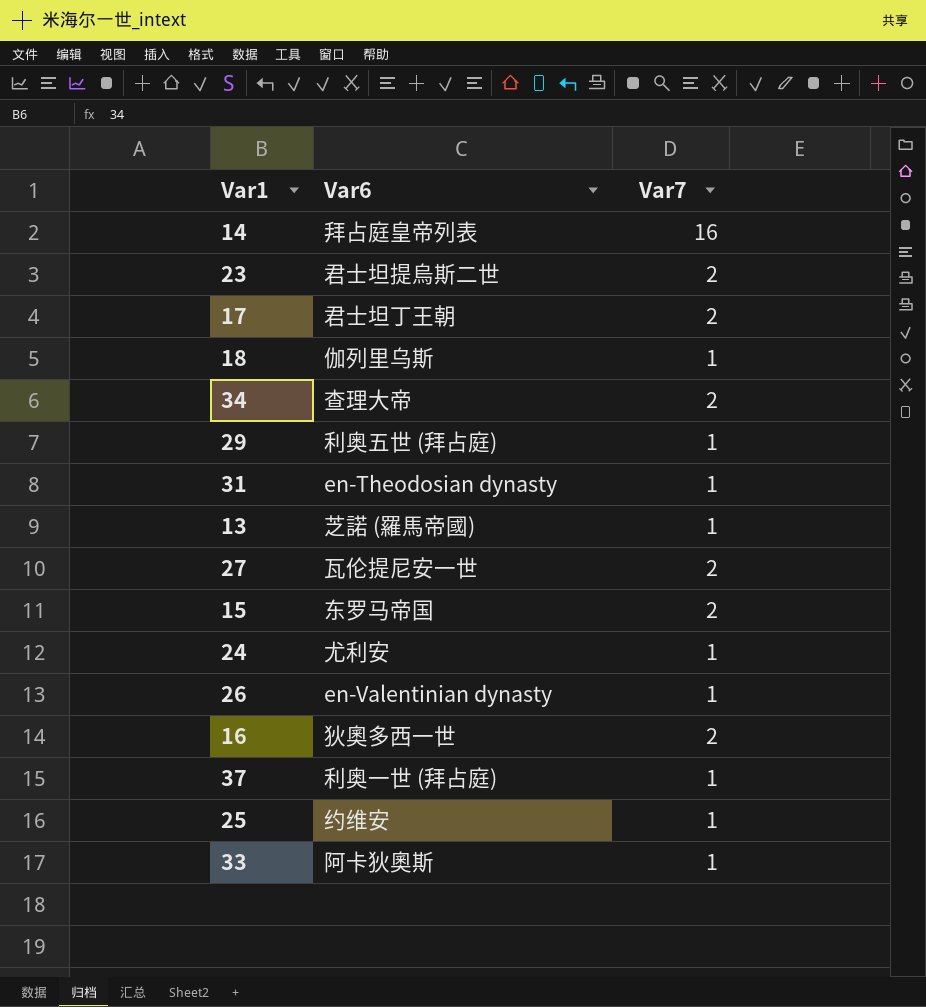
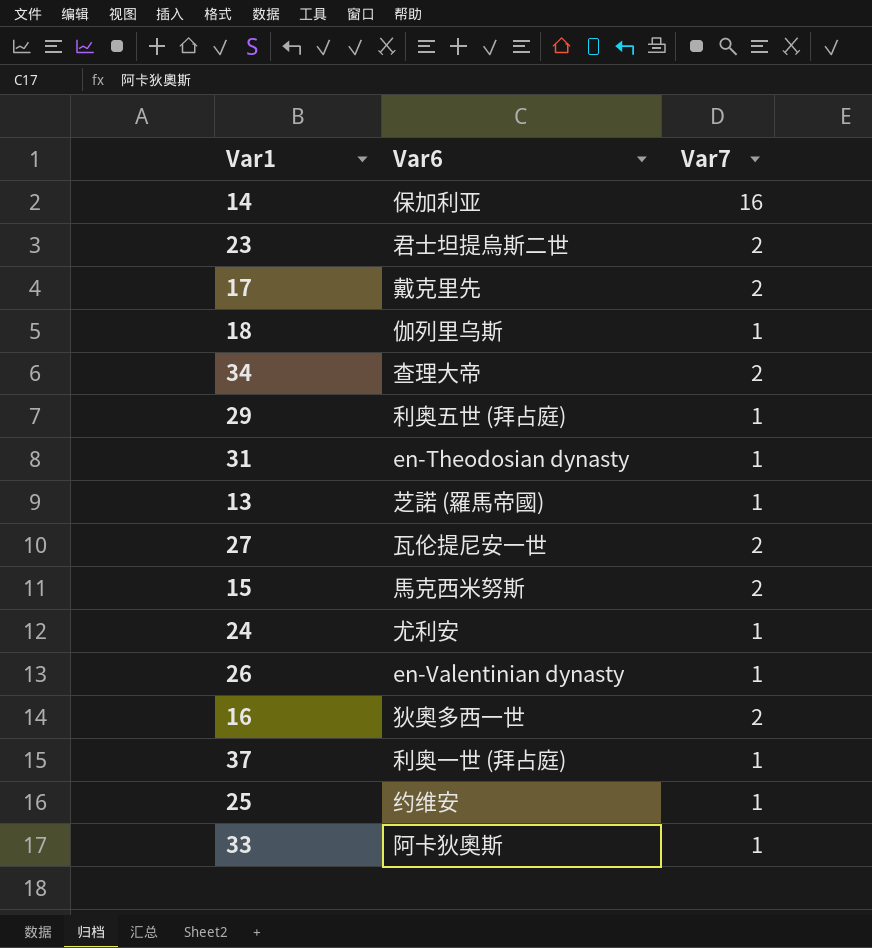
14 | Var6: 拜占庭皇帝列表 -> 保加利亚
17 | Var6: 君士坦丁王朝 -> 戴克里先
15 | Var6: 东罗马帝国 -> 馬克西米努斯

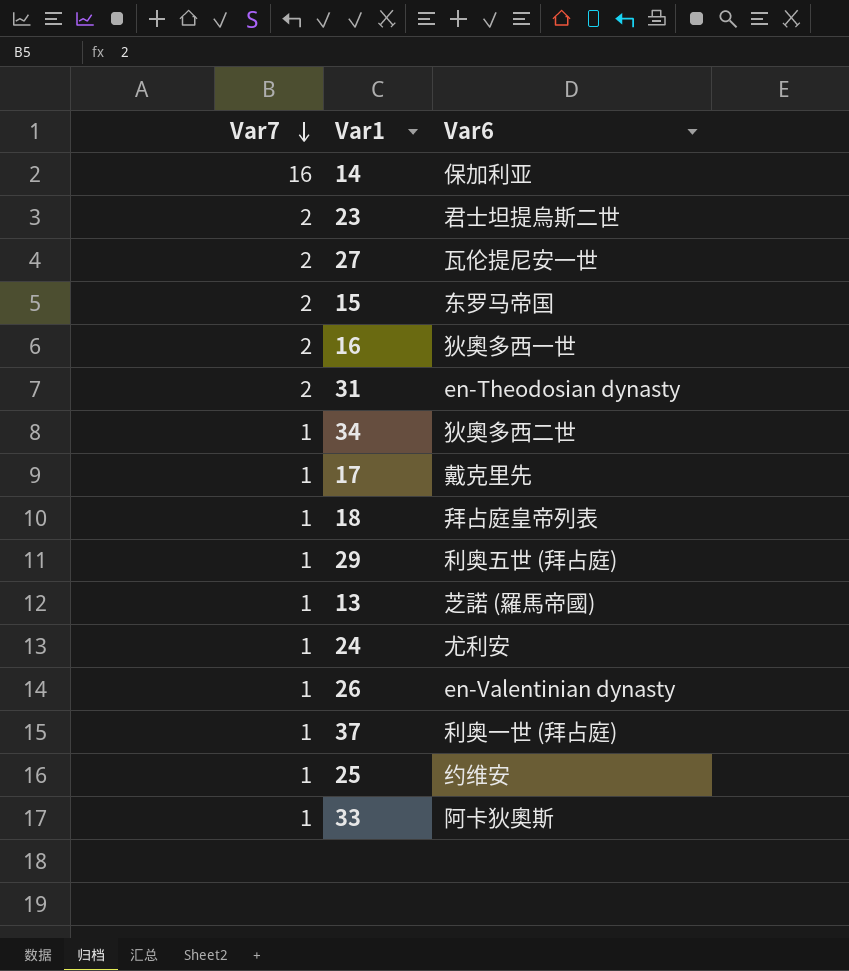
row order: none -> Var7 descending
column Var7 | position: 3 -> 1
15 | Var6: 馬克西米努斯 -> 东罗马帝国
31 | Var7: 1 -> 2
34 | Var7: 2 -> 1
34 | Var6: 查理大帝 -> 狄奧多西二世
17 | Var7: 2 -> 1
18 | Var6: 伽列里乌斯 -> 拜占庭皇帝列表

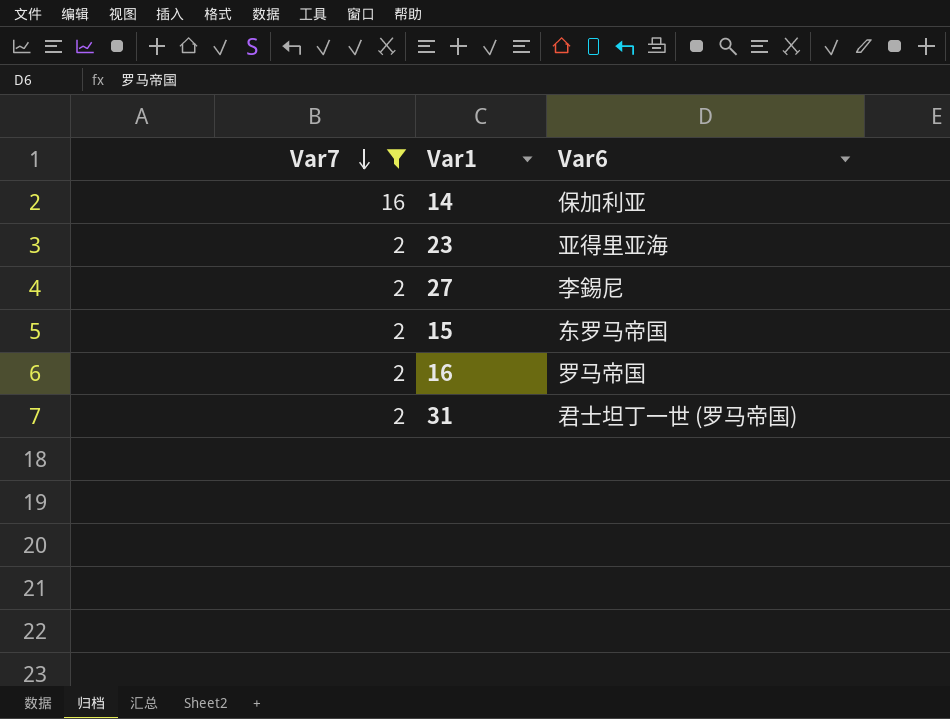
filter: none -> Var7 != 1
23 | Var6: 君士坦提烏斯二世 -> 亚得里亚海
27 | Var6: 瓦伦提尼安一世 -> 李錫尼
16 | Var6: 狄奧多西一世 -> 罗马帝国
31 | Var6: en-Theodosian dynasty -> 君士坦丁一世 (罗马帝国)

